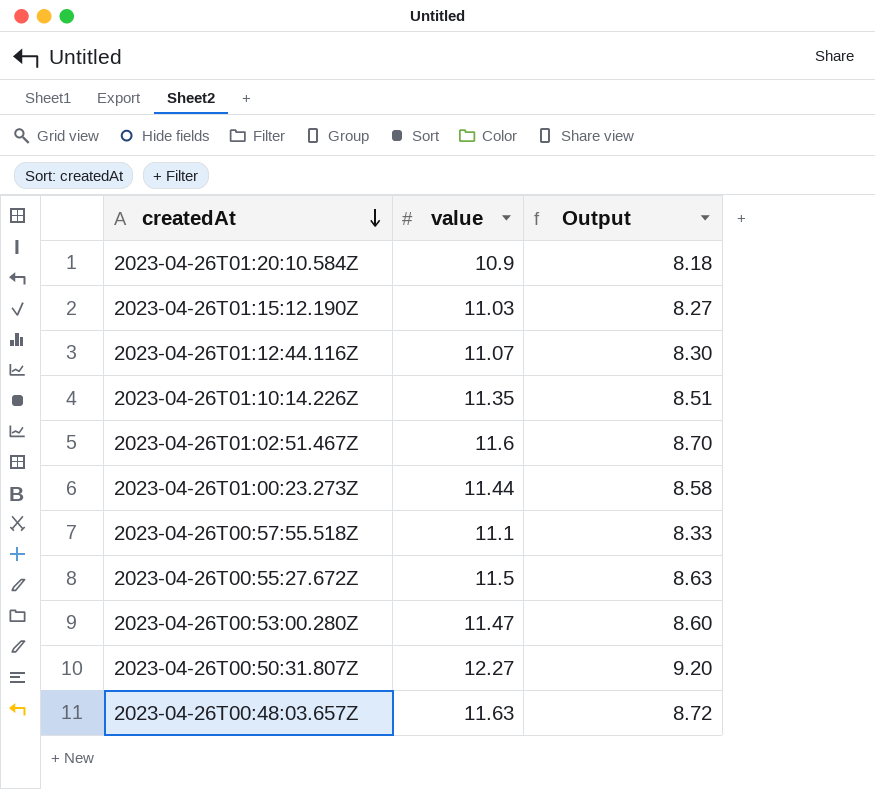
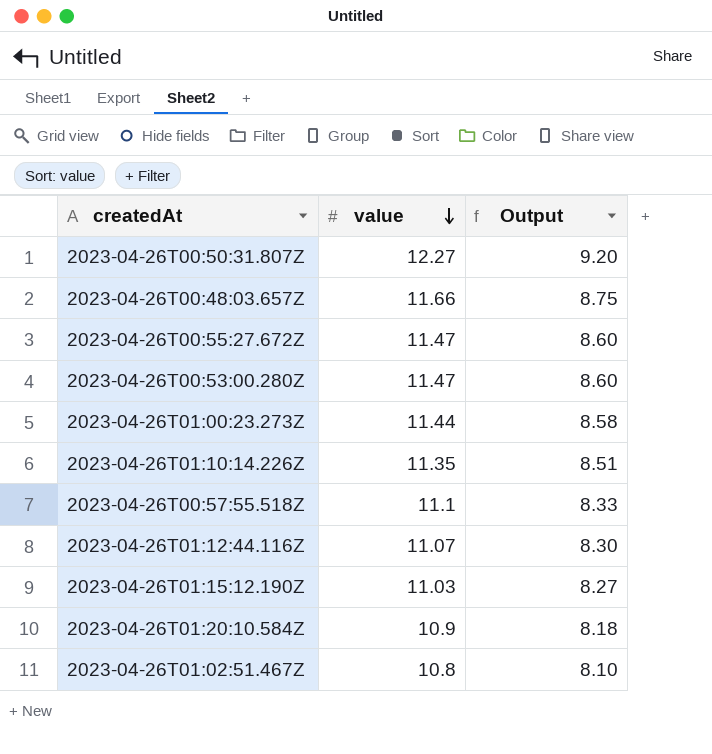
row order: createdAt descending -> value descending
2023-04-26T00:48:03.657Z | value: 11.63 -> 11.66
2023-04-26T00:48:03.657Z | Output: 8.72 -> 8.75
2023-04-26T00:55:27.672Z | value: 11.5 -> 11.47
2023-04-26T00:55:27.672Z | Output: 8.63 -> 8.60
2023-04-26T01:02:51.467Z | value: 11.6 -> 10.8
2023-04-26T01:02:51.467Z | Output: 8.70 -> 8.10

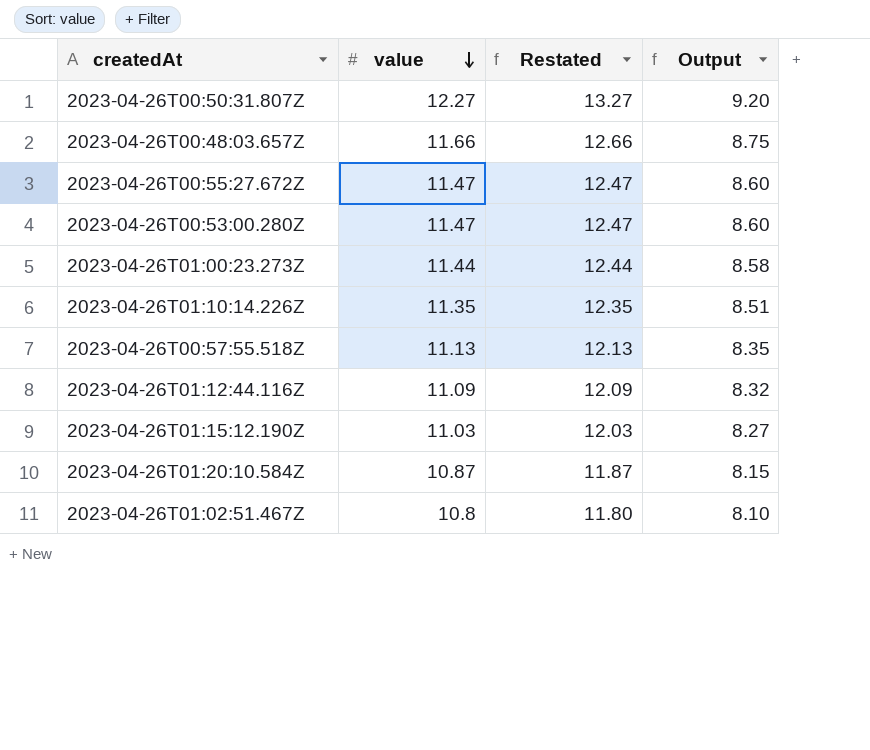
column Restated | formula: none -> [value] + 1
2023-04-26T00:57:55.518Z | value: 11.1 -> 11.13
2023-04-26T00:57:55.518Z | Output: 8.33 -> 8.35
2023-04-26T01:12:44.116Z | value: 11.07 -> 11.09
2023-04-26T01:12:44.116Z | Output: 8.30 -> 8.32
2023-04-26T01:20:10.584Z | value: 10.9 -> 10.87
2023-04-26T01:20:10.584Z | Output: 8.18 -> 8.15

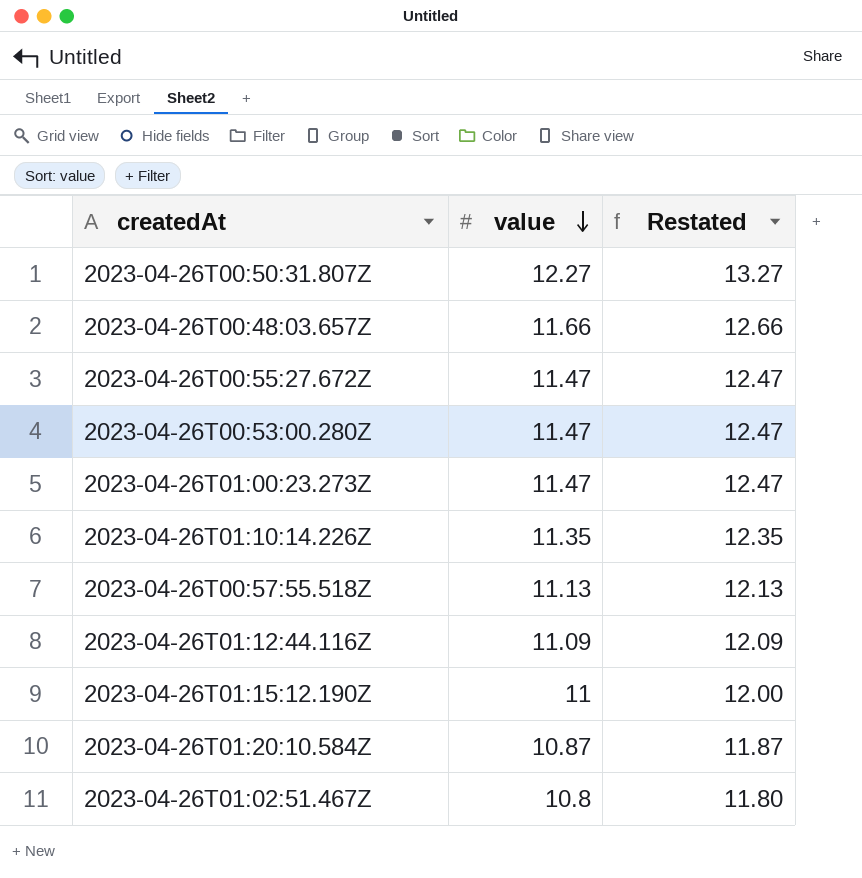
column Output | formula: [value] * 0.75 -> none
2023-04-26T01:00:23.273Z | value: 11.44 -> 11.47
2023-04-26T01:00:23.273Z | Restated: 12.44 -> 12.47
2023-04-26T01:15:12.190Z | value: 11.03 -> 11
2023-04-26T01:15:12.190Z | Restated: 12.03 -> 12.00

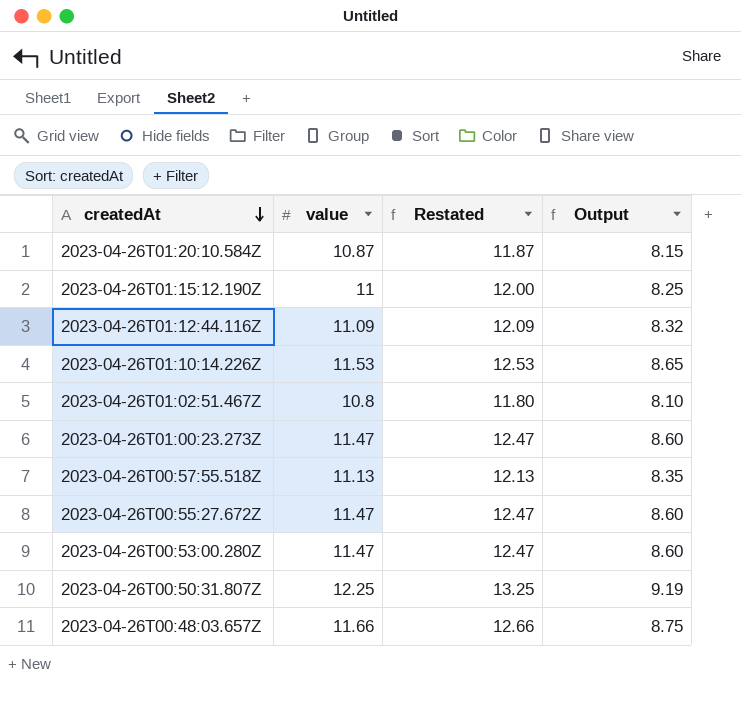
row order: value descending -> createdAt descending
column Output | formula: none -> [value] * 0.75
2023-04-26T01:10:14.226Z | value: 11.35 -> 11.53
2023-04-26T01:10:14.226Z | Restated: 12.35 -> 12.53
2023-04-26T00:50:31.807Z | value: 12.27 -> 12.25
2023-04-26T00:50:31.807Z | Restated: 13.27 -> 13.25

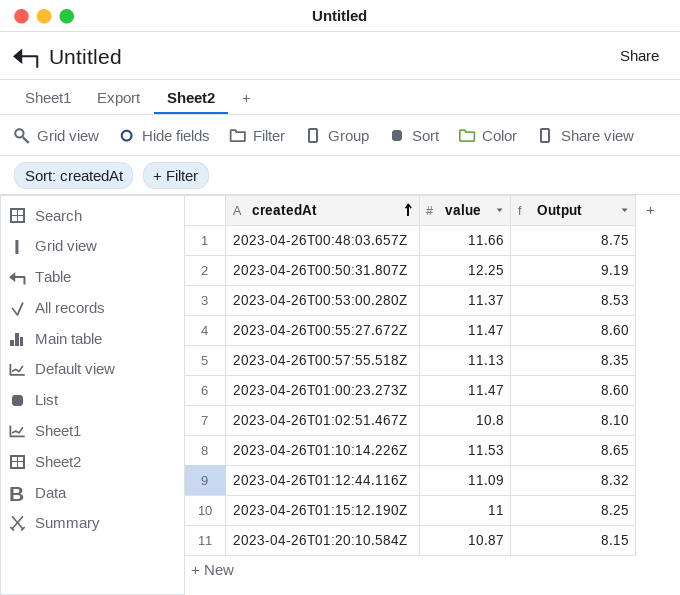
row order: createdAt descending -> createdAt ascending
column Restated | formula: [value] + 1 -> none
2023-04-26T00:53:00.280Z | value: 11.47 -> 11.37
2023-04-26T00:53:00.280Z | Output: 8.60 -> 8.53

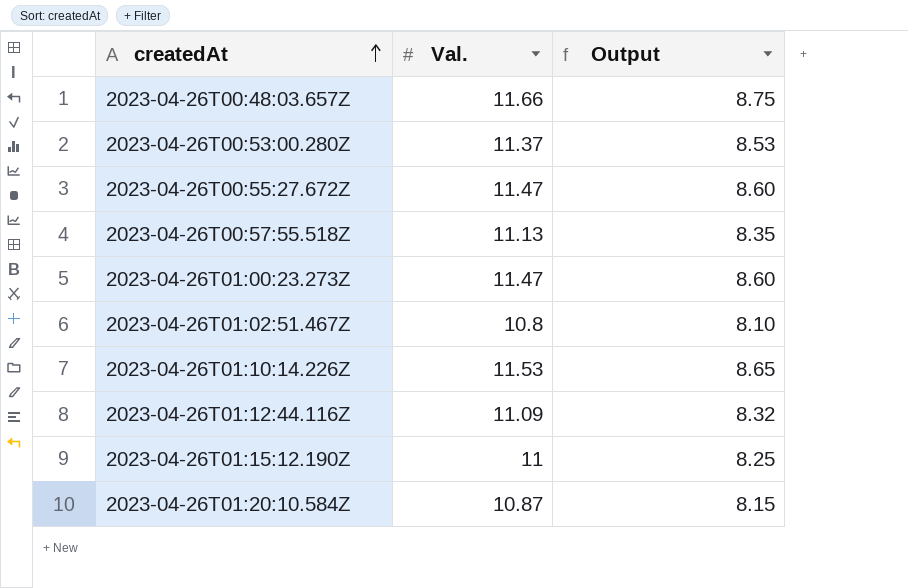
column name: value -> Val.
row 2023-04-26T00:50:31.807Z: 12.25 | 9.19 -> none

